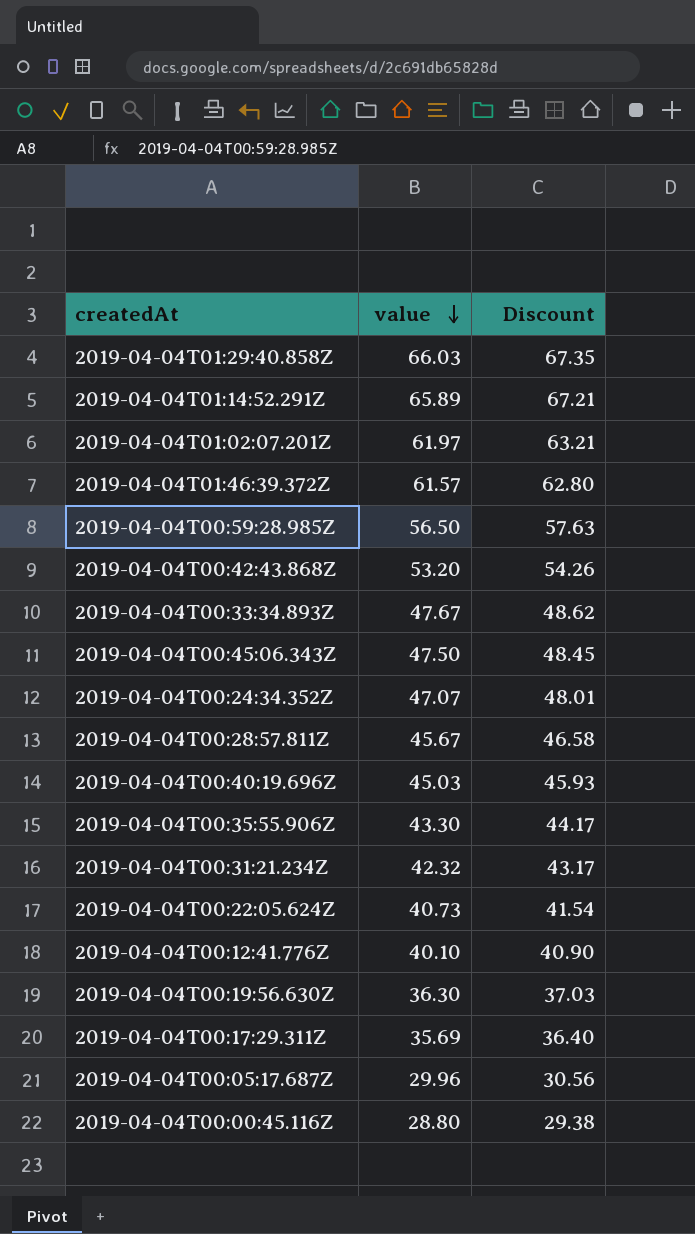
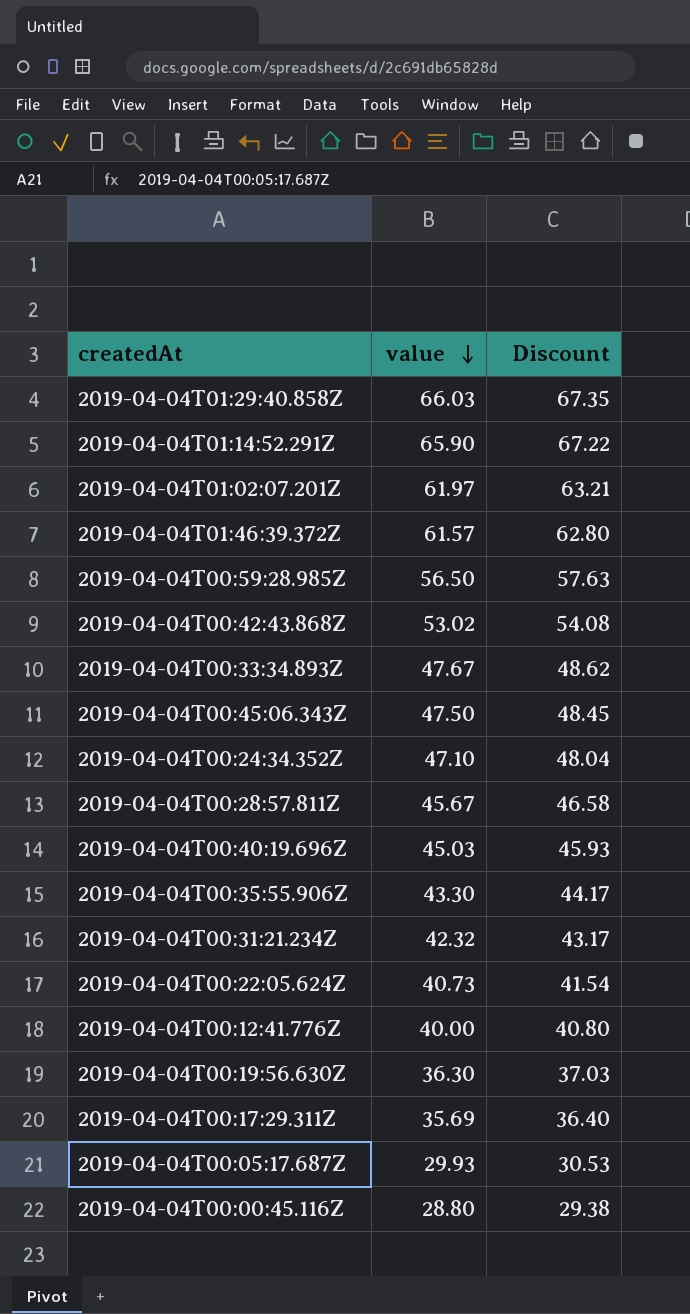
2019-04-04T01:14:52.291Z | value: 65.89 -> 65.90
2019-04-04T01:14:52.291Z | Discount: 67.21 -> 67.22
2019-04-04T00:42:43.868Z | value: 53.20 -> 53.02
2019-04-04T00:42:43.868Z | Discount: 54.26 -> 54.08
2019-04-04T00:24:34.352Z | value: 47.07 -> 47.10
2019-04-04T00:24:34.352Z | Discount: 48.01 -> 48.04
2019-04-04T00:12:41.776Z | value: 40.10 -> 40.00
2019-04-04T00:12:41.776Z | Discount: 40.90 -> 40.80
2019-04-04T00:05:17.687Z | value: 29.96 -> 29.93
2019-04-04T00:05:17.687Z | Discount: 30.56 -> 30.53

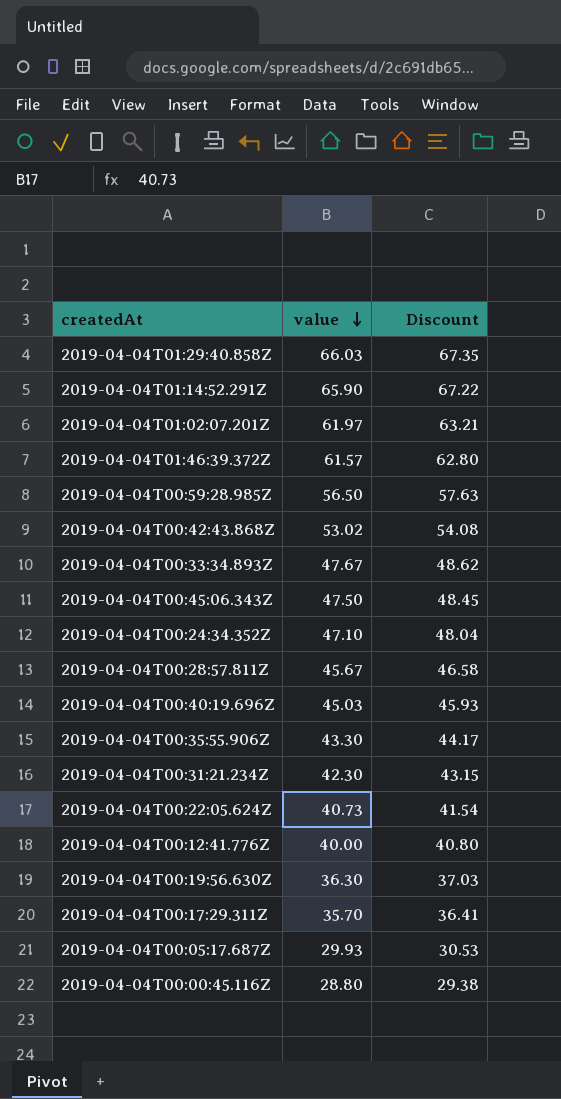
2019-04-04T00:31:21.234Z | value: 42.32 -> 42.30
2019-04-04T00:31:21.234Z | Discount: 43.17 -> 43.15
2019-04-04T00:17:29.311Z | value: 35.69 -> 35.70
2019-04-04T00:17:29.311Z | Discount: 36.40 -> 36.41

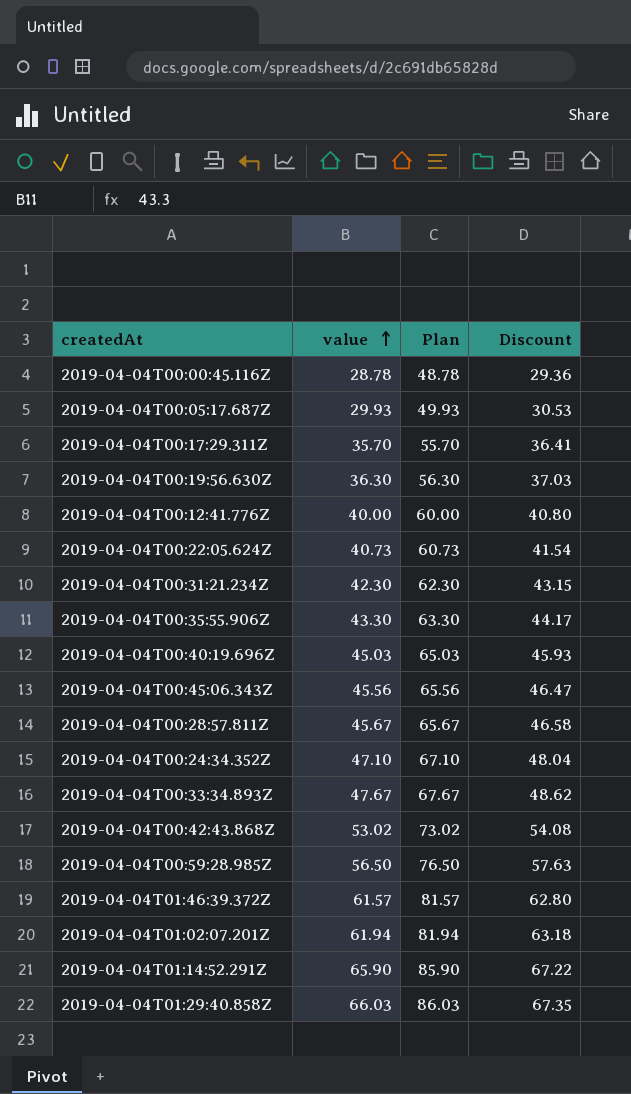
row order: value descending -> value ascending
column Plan | formula: none -> [value] + 20
2019-04-04T00:00:45.116Z | value: 28.80 -> 28.78
2019-04-04T00:00:45.116Z | Discount: 29.38 -> 29.36
2019-04-04T00:45:06.343Z | value: 47.50 -> 45.56
2019-04-04T00:45:06.343Z | Discount: 48.45 -> 46.47
2019-04-04T01:02:07.201Z | value: 61.97 -> 61.94
2019-04-04T01:02:07.201Z | Discount: 63.21 -> 63.18

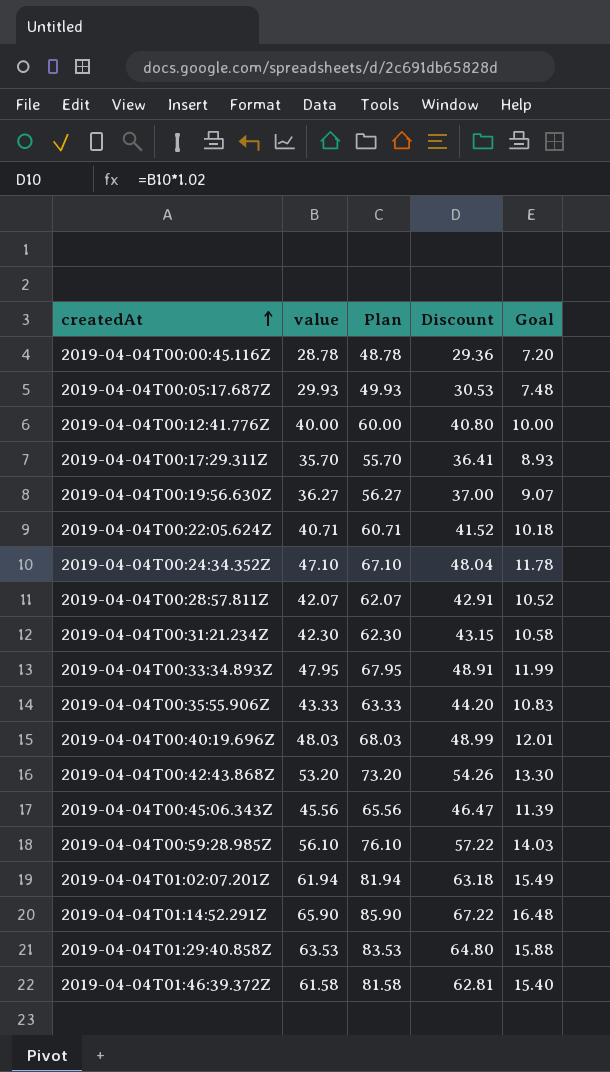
row order: value ascending -> createdAt ascending
column Goal | formula: none -> [value] * 0.25
2019-04-04T00:19:56.630Z | value: 36.30 -> 36.27
2019-04-04T00:19:56.630Z | Plan: 56.30 -> 56.27
2019-04-04T00:19:56.630Z | Discount: 37.03 -> 37.00
2019-04-04T00:22:05.624Z | value: 40.73 -> 40.71
2019-04-04T00:22:05.624Z | Plan: 60.73 -> 60.71
2019-04-04T00:22:05.624Z | Discount: 41.54 -> 41.52
2019-04-04T00:28:57.811Z | value: 45.67 -> 42.07
2019-04-04T00:28:57.811Z | Plan: 65.67 -> 62.07
2019-04-04T00:28:57.811Z | Discount: 46.58 -> 42.91
2019-04-04T00:33:34.893Z | value: 47.67 -> 47.95
2019-04-04T00:33:34.893Z | Plan: 67.67 -> 67.95
2019-04-04T00:33:34.893Z | Discount: 48.62 -> 48.91
2019-04-04T00:35:55.906Z | value: 43.30 -> 43.33
2019-04-04T00:35:55.906Z | Plan: 63.30 -> 63.33
2019-04-04T00:35:55.906Z | Discount: 44.17 -> 44.20
2019-04-04T00:40:19.696Z | value: 45.03 -> 48.03
2019-04-04T00:40:19.696Z | Plan: 65.03 -> 68.03
2019-04-04T00:40:19.696Z | Discount: 45.93 -> 48.99
2019-04-04T00:42:43.868Z | value: 53.02 -> 53.20
2019-04-04T00:42:43.868Z | Plan: 73.02 -> 73.20
2019-04-04T00:42:43.868Z | Discount: 54.08 -> 54.26
2019-04-04T00:59:28.985Z | value: 56.50 -> 56.10
2019-04-04T00:59:28.985Z | Plan: 76.50 -> 76.10
2019-04-04T00:59:28.985Z | Discount: 57.63 -> 57.22
2019-04-04T01:29:40.858Z | value: 66.03 -> 63.53
2019-04-04T01:29:40.858Z | Plan: 86.03 -> 83.53
2019-04-04T01:29:40.858Z | Discount: 67.35 -> 64.80
2019-04-04T01:46:39.372Z | value: 61.57 -> 61.58
2019-04-04T01:46:39.372Z | Plan: 81.57 -> 81.58
2019-04-04T01:46:39.372Z | Discount: 62.80 -> 62.81

